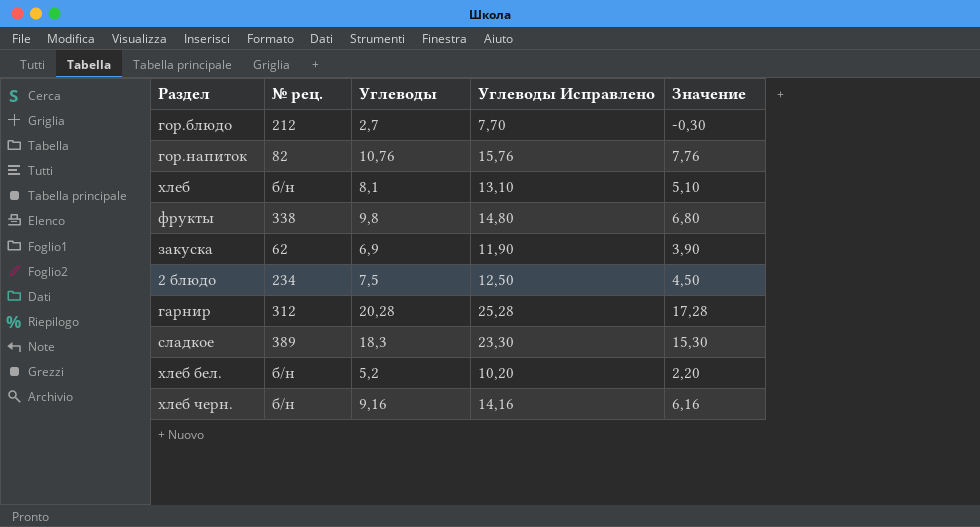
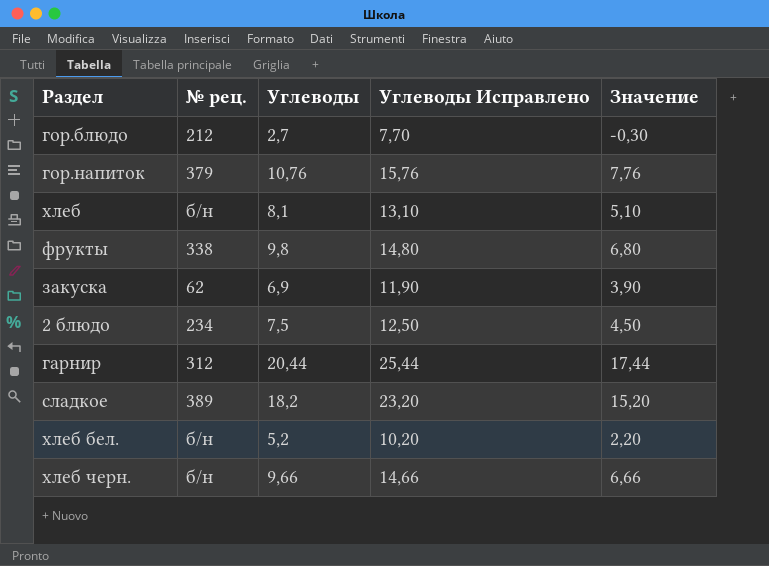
гор.напиток | № рец.: 82 -> 379
гарнир | Углеводы: 20,28 -> 20,44
гарнир | Углеводы Исправлено: 25,28 -> 25,44
гарнир | Значение: 17,28 -> 17,44
сладкое | Углеводы: 18,3 -> 18,2
сладкое | Углеводы Исправлено: 23,30 -> 23,20
сладкое | Значение: 15,30 -> 15,20
хлеб черн. | Углеводы: 9,16 -> 9,66
хлеб черн. | Углеводы Исправлено: 14,16 -> 14,66
хлеб черн. | Значение: 6,16 -> 6,66

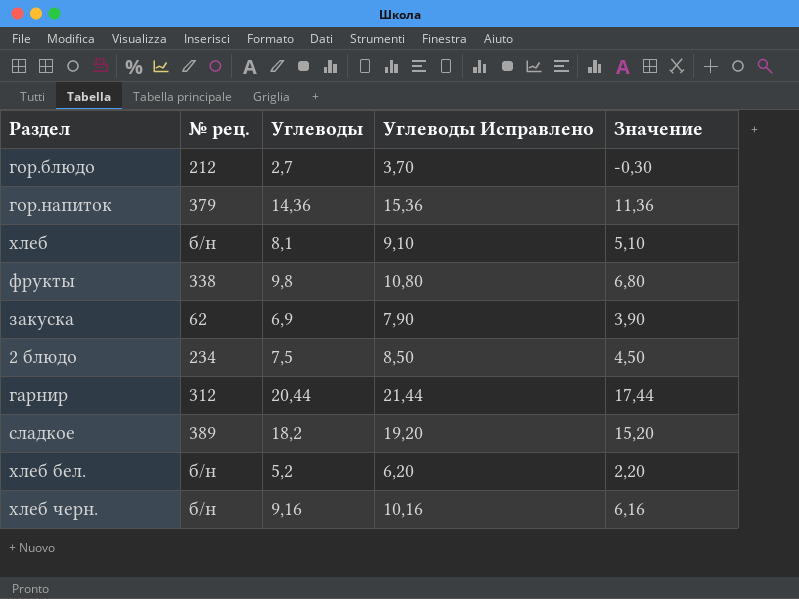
column Углеводы Исправлено | formula: [Углеводы] + 5 -> [Углеводы] + 1
гор.напиток | Углеводы: 10,76 -> 14,36
гор.напиток | Значение: 7,76 -> 11,36
хлеб черн. | Углеводы: 9,66 -> 9,16
хлеб черн. | Значение: 6,66 -> 6,16

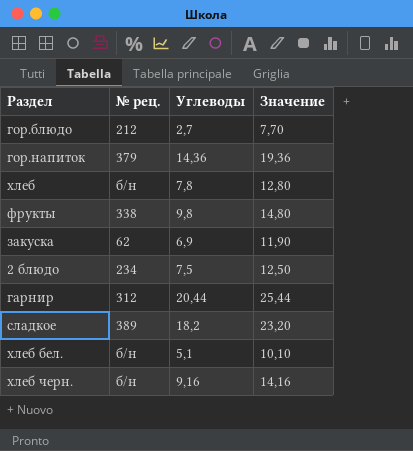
column Углеводы Исправлено | formula: [Углеводы] + 1 -> none
column Значение | formula: [Углеводы] - 3 -> [Углеводы] + 5
хлеб | Углеводы: 8,1 -> 7,8
хлеб бел. | Углеводы: 5,2 -> 5,1

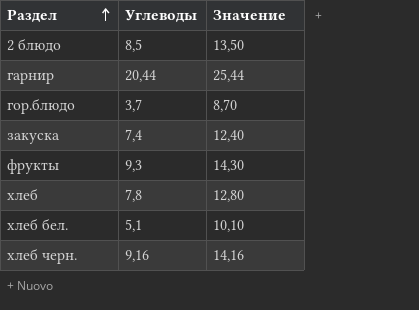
row order: none -> Раздел ascending
column № рец. | position: 2 -> none
row гор.напиток: 379 | 14,36 | 19,36 -> none
row сладкое: 389 | 18,2 | 23,20 -> none
2 блюдо | Углеводы: 7,5 -> 8,5
2 блюдо | Значение: 12,50 -> 13,50
гор.блюдо | Углеводы: 2,7 -> 3,7
гор.блюдо | Значение: 7,70 -> 8,70
закуска | Углеводы: 6,9 -> 7,4
закуска | Значение: 11,90 -> 12,40
фрукты | Углеводы: 9,8 -> 9,3
фрукты | Значение: 14,80 -> 14,30

